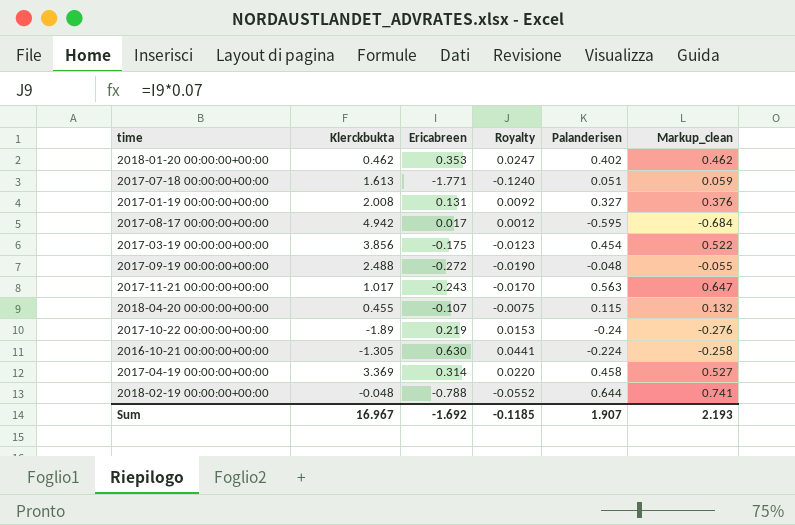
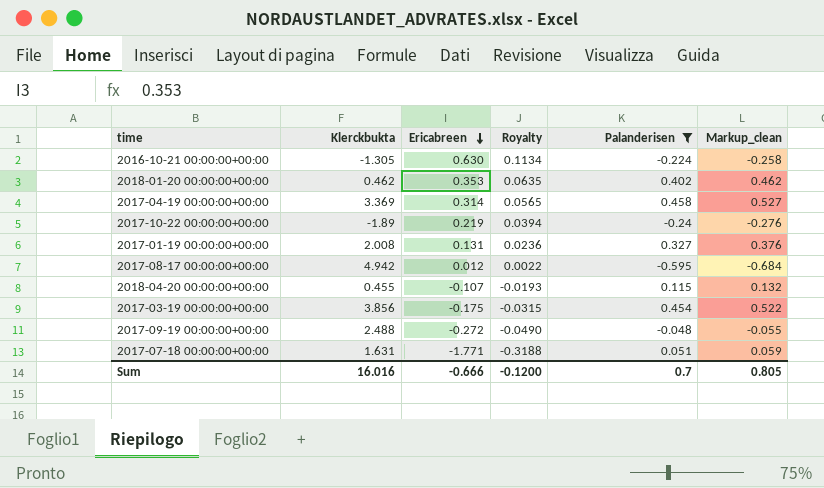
filter: none -> Palanderisen <= 0.458
row order: none -> Ericabreen descending
column Royalty | formula: [Ericabreen] * 0.07 -> [Ericabreen] * 0.18
2017-08-17 00:00:00+00:00 | Ericabreen: 0.017 -> 0.012
2017-07-18 00:00:00+00:00 | Klerckbukta: 1.613 -> 1.631
Sum | Klerckbukta: 16.967 -> 16.016
Sum | Ericabreen: -1.692 -> -0.666
Sum | Royalty: -0.1185 -> -0.1200
Sum | Palanderisen: 1.907 -> 0.7
Sum | Markup_clean: 2.193 -> 0.805

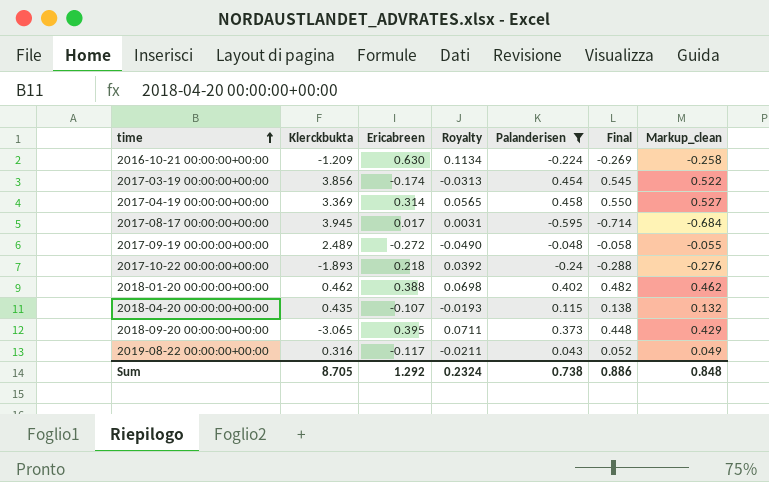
row order: Ericabreen descending -> time ascending
column Final | formula: none -> [Palanderisen] * 1.2
row 2017-01-19 00:00:00+00:00: 2.008 | 0.131 | 0.0236 | 0.327 | 0.376 -> none
row 2017-07-18 00:00:00+00:00: 1.631 | -1.771 | -0.3188 | 0.051 | 0.059 -> none
2016-10-21 00:00:00+00:00 | Klerckbukta: -1.305 -> -1.209
2017-03-19 00:00:00+00:00 | Ericabreen: -0.175 -> -0.174
2017-03-19 00:00:00+00:00 | Royalty: -0.0315 -> -0.0313
2017-08-17 00:00:00+00:00 | Klerckbukta: 4.942 -> 3.945
2017-08-17 00:00:00+00:00 | Ericabreen: 0.012 -> 0.017
2017-08-17 00:00:00+00:00 | Royalty: 0.0022 -> 0.0031
2017-09-19 00:00:00+00:00 | Klerckbukta: 2.488 -> 2.489
2017-10-22 00:00:00+00:00 | Klerckbukta: -1.89 -> -1.893
2017-10-22 00:00:00+00:00 | Ericabreen: 0.219 -> 0.218
2017-10-22 00:00:00+00:00 | Royalty: 0.0394 -> 0.0392
2018-01-20 00:00:00+00:00 | Ericabreen: 0.353 -> 0.388
2018-01-20 00:00:00+00:00 | Royalty: 0.0635 -> 0.0698
2018-04-20 00:00:00+00:00 | Klerckbukta: 0.455 -> 0.435
row 2018-09-20 00:00:00+00:00: none -> -3.065 | 0.395 | 0.0711 | 0.373 | 0.448 | 0.429
row 2019-08-22 00:00:00+00:00: none -> 0.316 | -0.117 | -0.0211 | 0.043 | 0.052 | 0.049
Sum | Klerckbukta: 16.016 -> 8.705
Sum | Ericabreen: -0.666 -> 1.292
Sum | Royalty: -0.1200 -> 0.2324
Sum | Palanderisen: 0.7 -> 0.738
Sum | Markup_clean: 0.805 -> 0.848

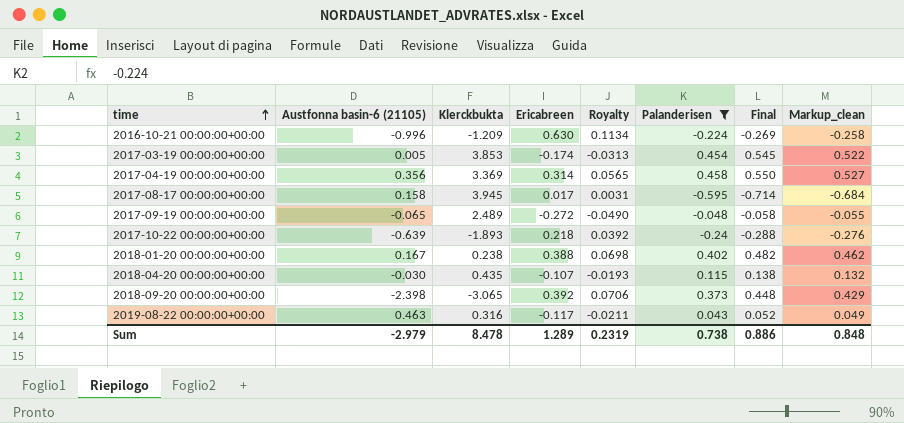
column Austfonna basin-6 (21105) | position: none -> 2
2017-03-19 00:00:00+00:00 | Klerckbukta: 3.856 -> 3.853
2018-01-20 00:00:00+00:00 | Klerckbukta: 0.462 -> 0.238
2018-09-20 00:00:00+00:00 | Ericabreen: 0.395 -> 0.392
2018-09-20 00:00:00+00:00 | Royalty: 0.0711 -> 0.0706
Sum | Klerckbukta: 8.705 -> 8.478
Sum | Ericabreen: 1.292 -> 1.289
Sum | Royalty: 0.2324 -> 0.2319

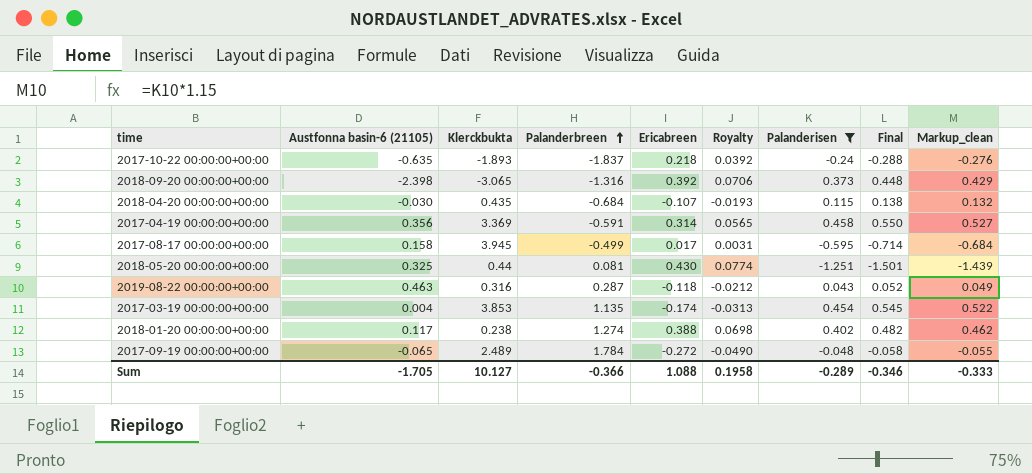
row order: time ascending -> Palanderbreen ascending
column Palanderbreen | position: none -> 4
row 2016-10-21 00:00:00+00:00: -0.996 | -1.209 | 0.630 | 0.1134 | -0.224 | -0.269 | -0.258 -> none
2017-10-22 00:00:00+00:00 | Austfonna basin-6 (21105): -0.639 -> -0.635
row 2018-05-20 00:00:00+00:00: none -> 0.325 | 0.44 | 0.081 | 0.430 | 0.0774 | -1.251 | -1.501 | -1.439
2019-08-22 00:00:00+00:00 | Ericabreen: -0.117 -> -0.118
2019-08-22 00:00:00+00:00 | Royalty: -0.0211 -> -0.0212
2017-03-19 00:00:00+00:00 | Austfonna basin-6 (21105): 0.005 -> 0.004
2018-01-20 00:00:00+00:00 | Austfonna basin-6 (21105): 0.167 -> 0.117
Sum | Austfonna basin-6 (21105): -2.979 -> -1.705
Sum | Klerckbukta: 8.478 -> 10.127
Sum | Ericabreen: 1.289 -> 1.088
Sum | Royalty: 0.2319 -> 0.1958
Sum | Palanderisen: 0.738 -> -0.289
Sum | Final: 0.886 -> -0.346
Sum | Markup_clean: 0.848 -> -0.333

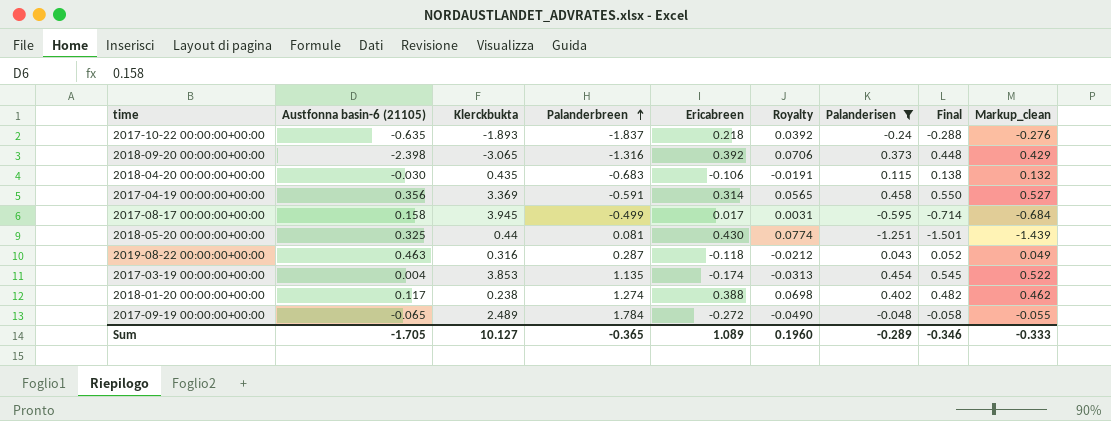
2018-04-20 00:00:00+00:00 | Palanderbreen: -0.684 -> -0.683
2018-04-20 00:00:00+00:00 | Ericabreen: -0.107 -> -0.106
2018-04-20 00:00:00+00:00 | Royalty: -0.0193 -> -0.0191
Sum | Palanderbreen: -0.366 -> -0.365
Sum | Ericabreen: 1.088 -> 1.089
Sum | Royalty: 0.1958 -> 0.1960

